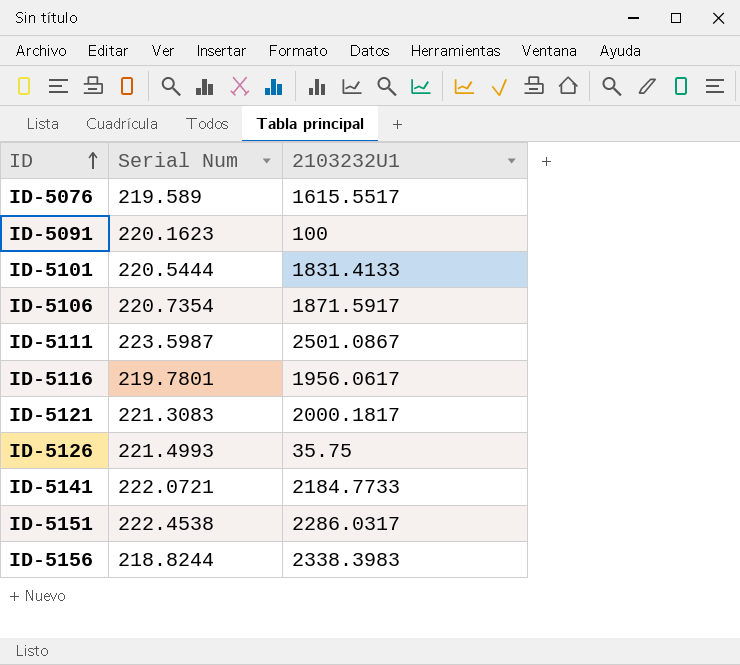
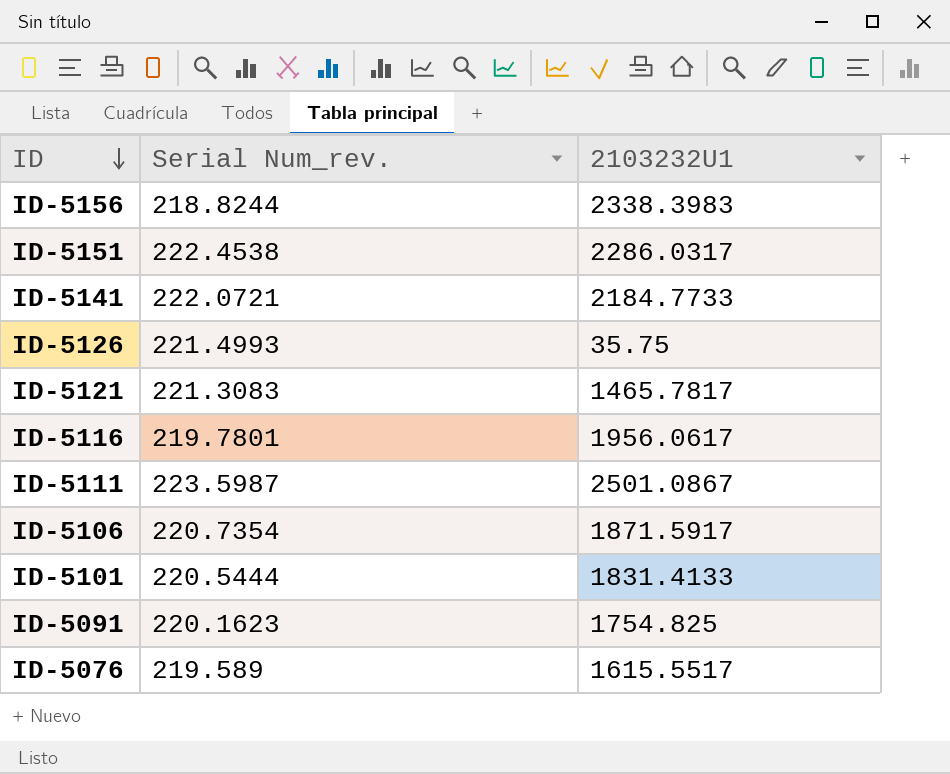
row order: ID ascending -> ID descending
column name: Serial Num -> Serial Num_rev.
ID-5121 | 2103232U1: 2000.1817 -> 1465.7817
ID-5091 | 2103232U1: 100 -> 1754.825

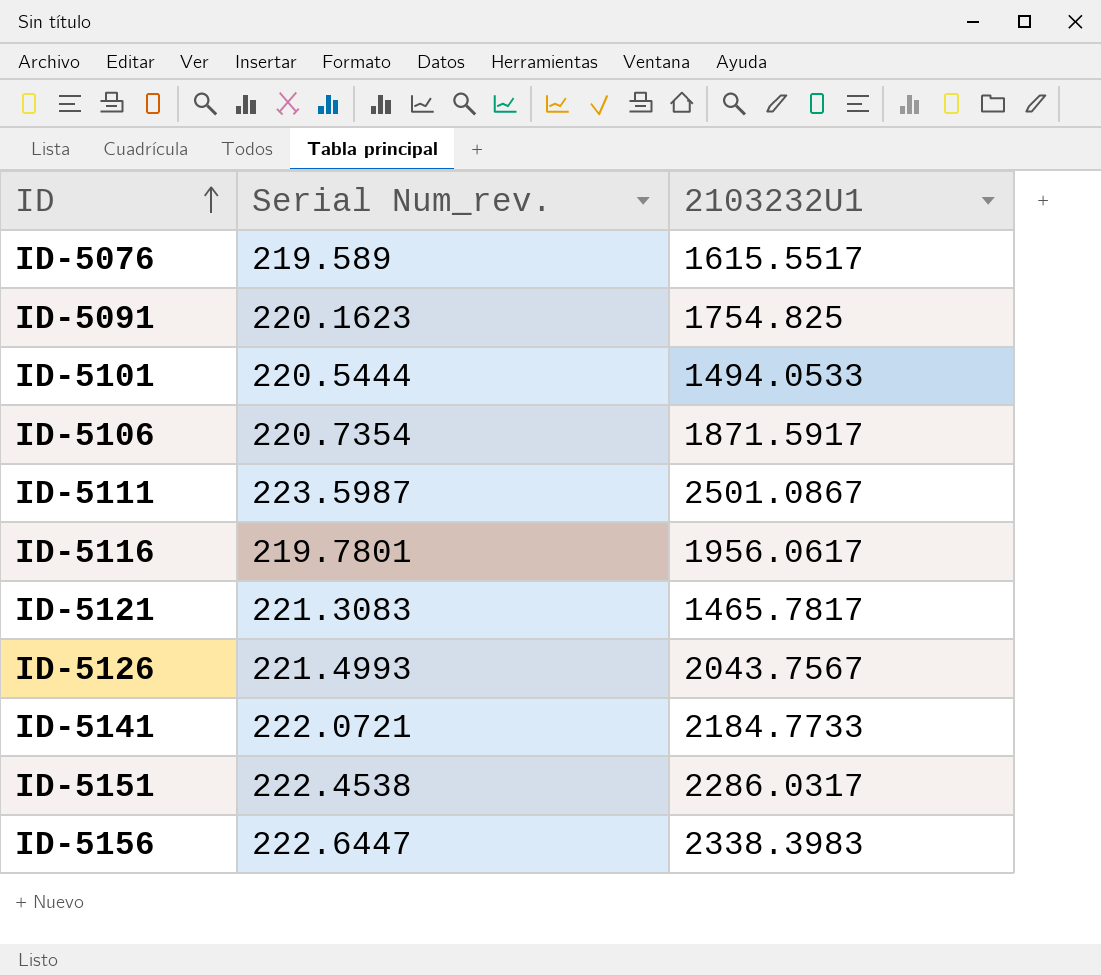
row order: ID descending -> ID ascending
ID-5101 | 2103232U1: 1831.4133 -> 1494.0533
ID-5126 | 2103232U1: 35.75 -> 2043.7567
ID-5156 | Serial Num_rev.: 218.8244 -> 222.6447

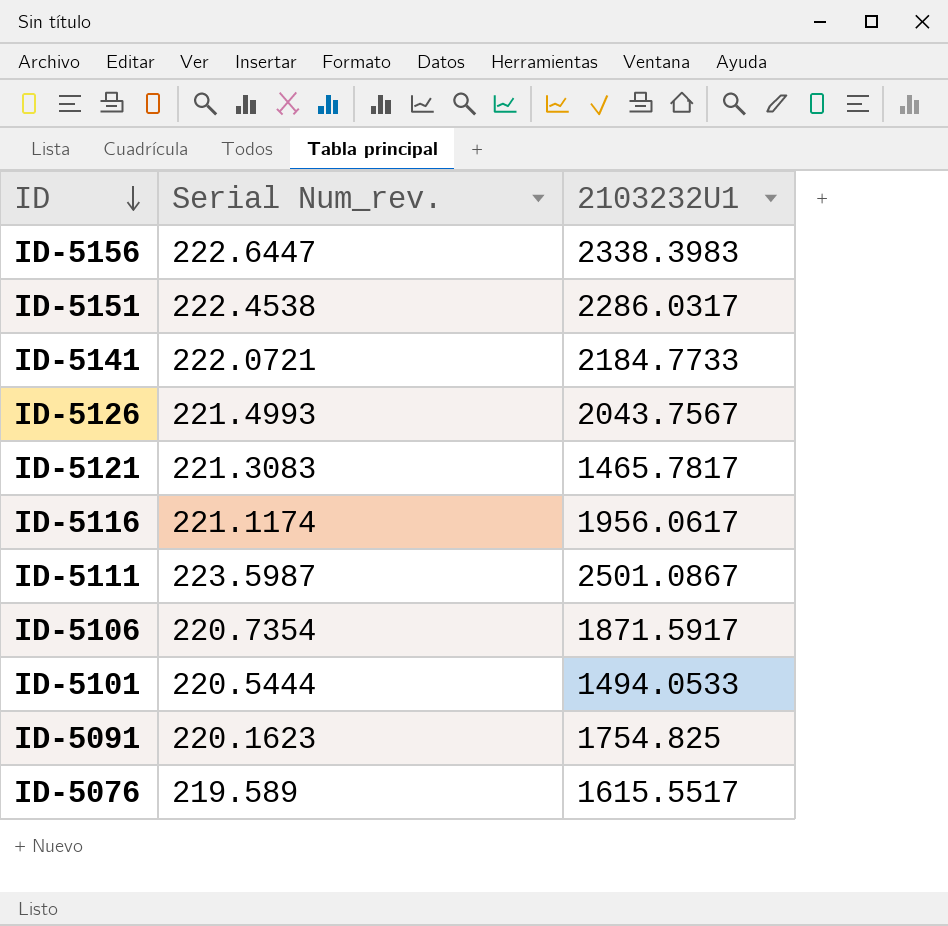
row order: ID ascending -> ID descending
ID-5116 | Serial Num_rev.: 219.7801 -> 221.1174

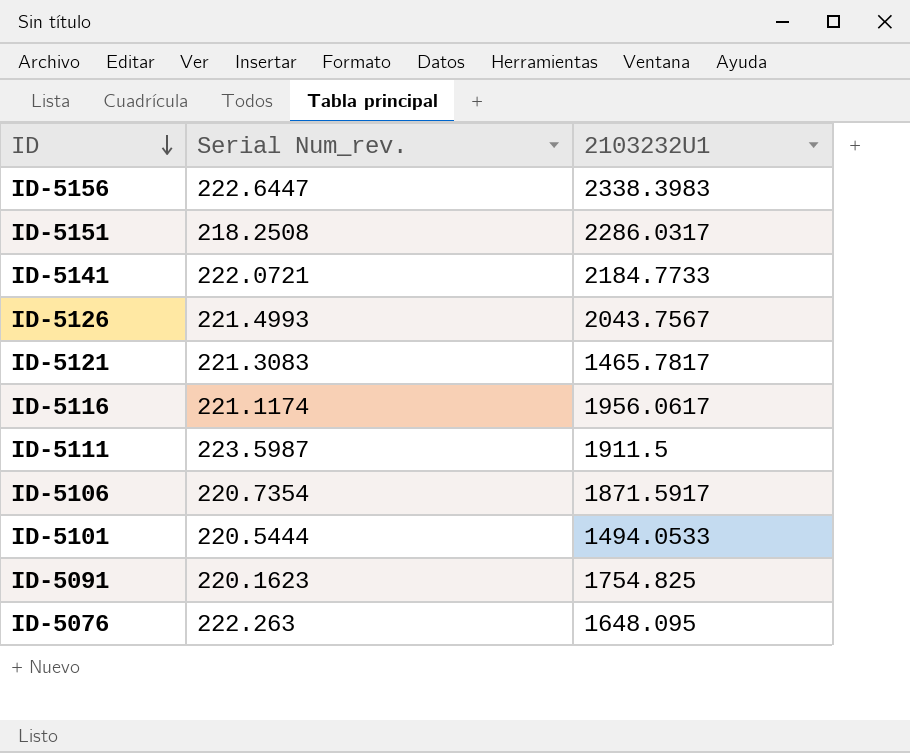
ID-5151 | Serial Num_rev.: 222.4538 -> 218.2508
ID-5111 | 2103232U1: 2501.0867 -> 1911.5
ID-5076 | Serial Num_rev.: 219.589 -> 222.263
ID-5076 | 2103232U1: 1615.5517 -> 1648.095

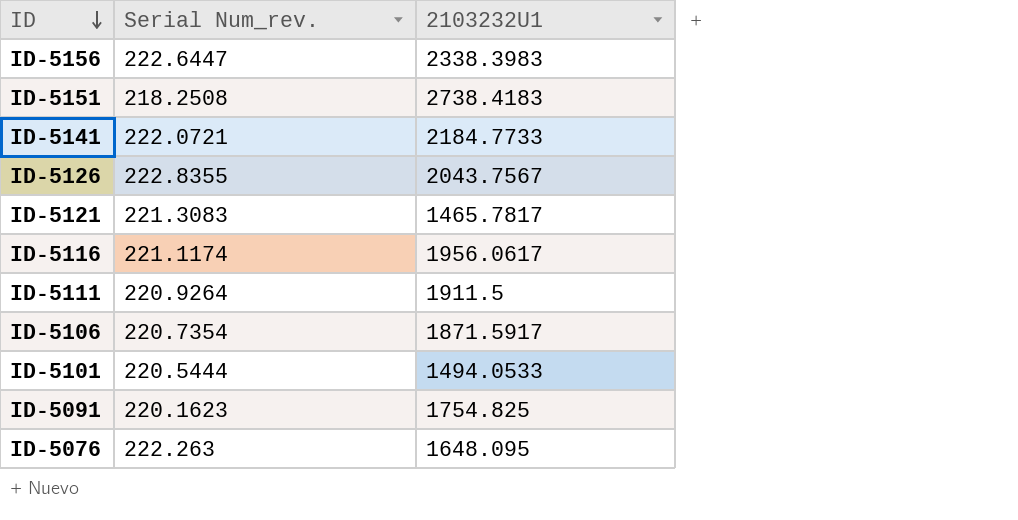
ID-5151 | 2103232U1: 2286.0317 -> 2738.4183
ID-5126 | Serial Num_rev.: 221.4993 -> 222.8355
ID-5111 | Serial Num_rev.: 223.5987 -> 220.9264

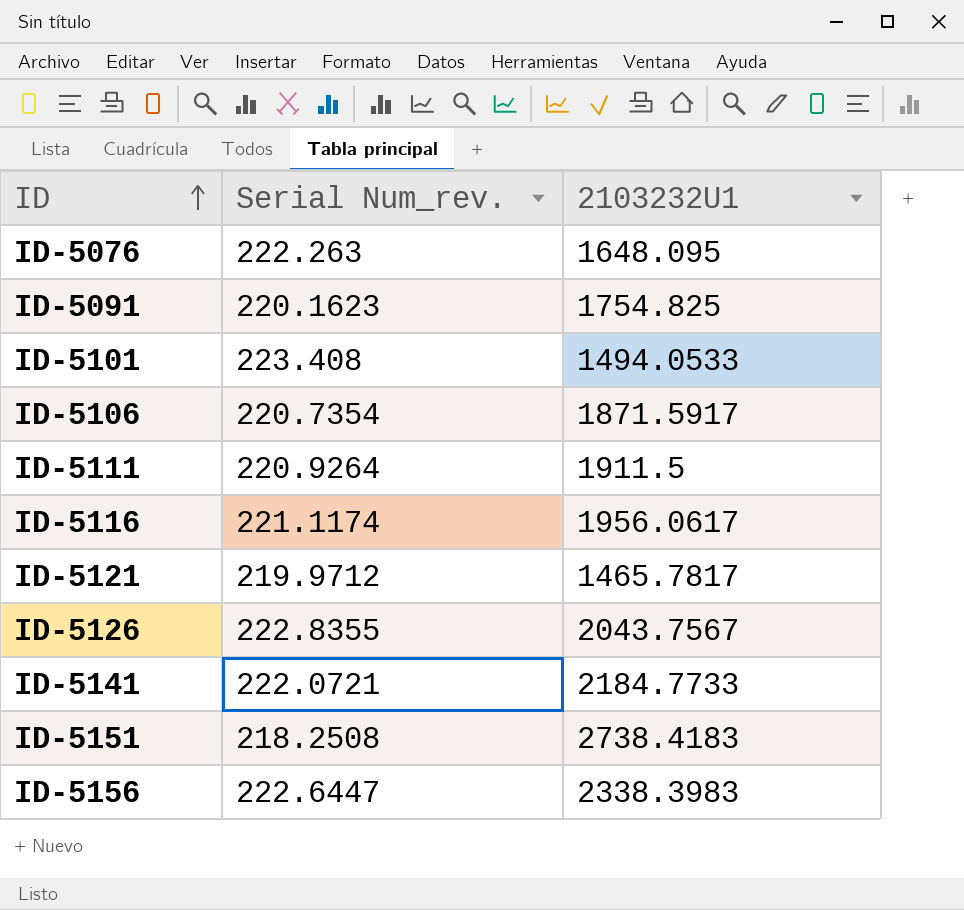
row order: ID descending -> ID ascending
ID-5101 | Serial Num_rev.: 220.5444 -> 223.408
ID-5121 | Serial Num_rev.: 221.3083 -> 219.9712

